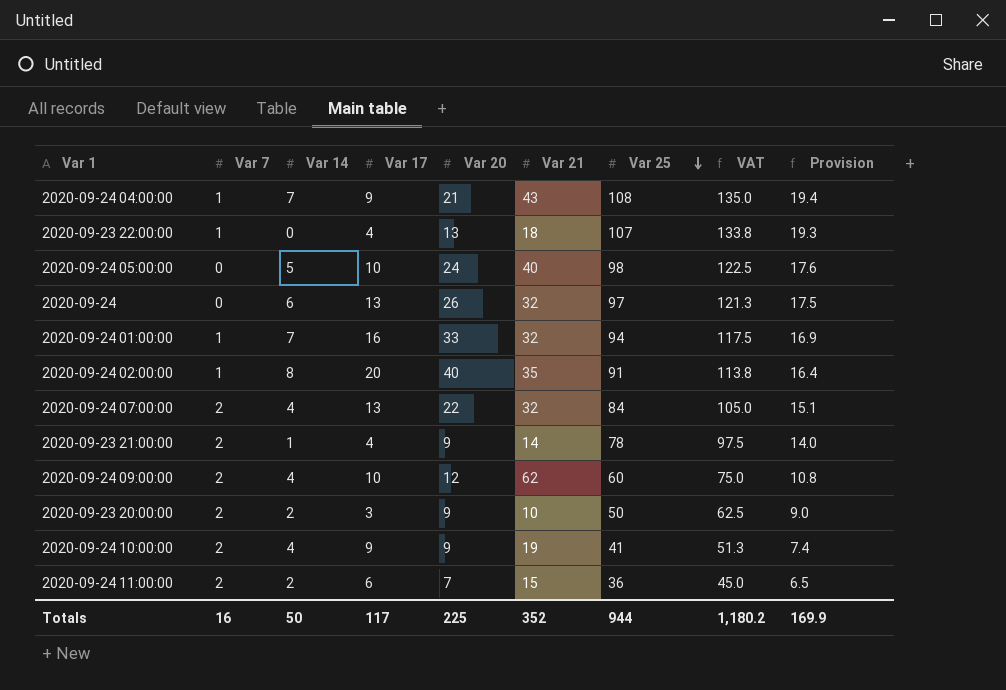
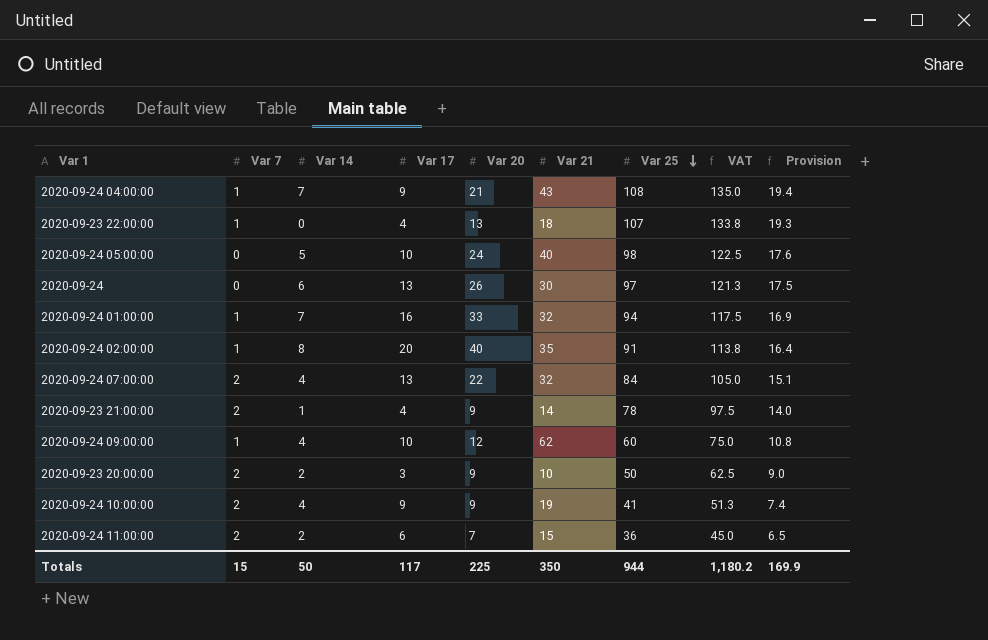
2020-09-24 | Var 21: 32 -> 30
2020-09-24 09:00:00 | Var 7: 2 -> 1
Totals | Var 7: 16 -> 15
Totals | Var 21: 352 -> 350

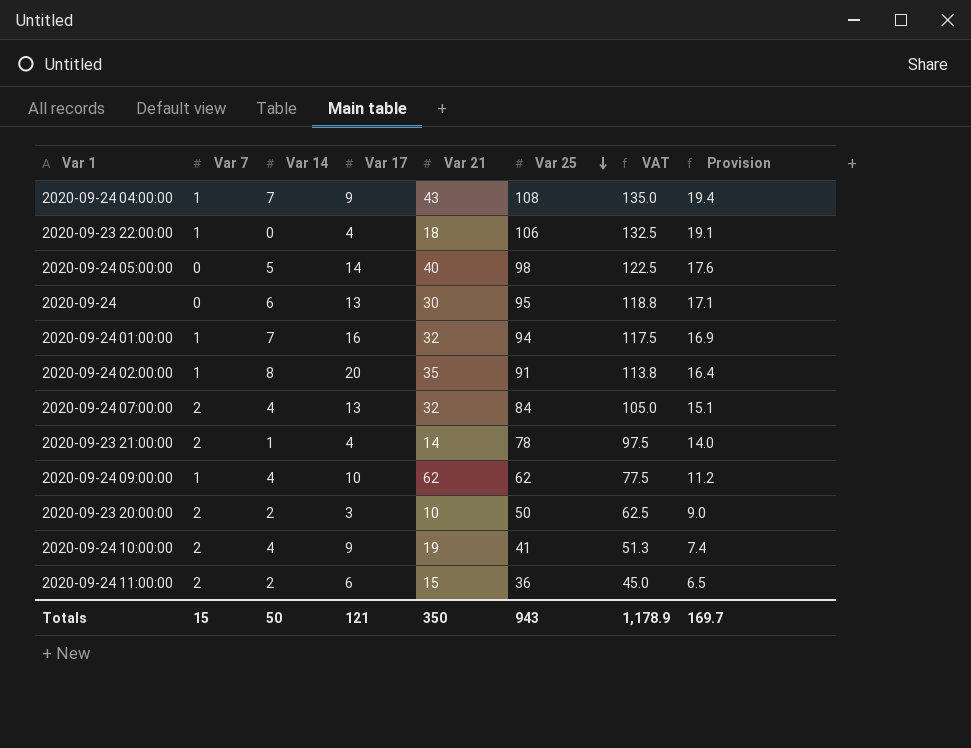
column Var 20 | position: 5 -> none
2020-09-23 22:00:00 | Var 25: 107 -> 106
2020-09-23 22:00:00 | VAT: 133.8 -> 132.5
2020-09-23 22:00:00 | Provision: 19.3 -> 19.1
2020-09-24 05:00:00 | Var 17: 10 -> 14
2020-09-24 | Var 25: 97 -> 95
2020-09-24 | VAT: 121.3 -> 118.8
2020-09-24 | Provision: 17.5 -> 17.1
2020-09-24 09:00:00 | Var 25: 60 -> 62
2020-09-24 09:00:00 | VAT: 75.0 -> 77.5
2020-09-24 09:00:00 | Provision: 10.8 -> 11.2
Totals | Var 17: 117 -> 121
Totals | Var 25: 944 -> 943
Totals | VAT: 1,180.2 -> 1,178.9
Totals | Provision: 169.9 -> 169.7

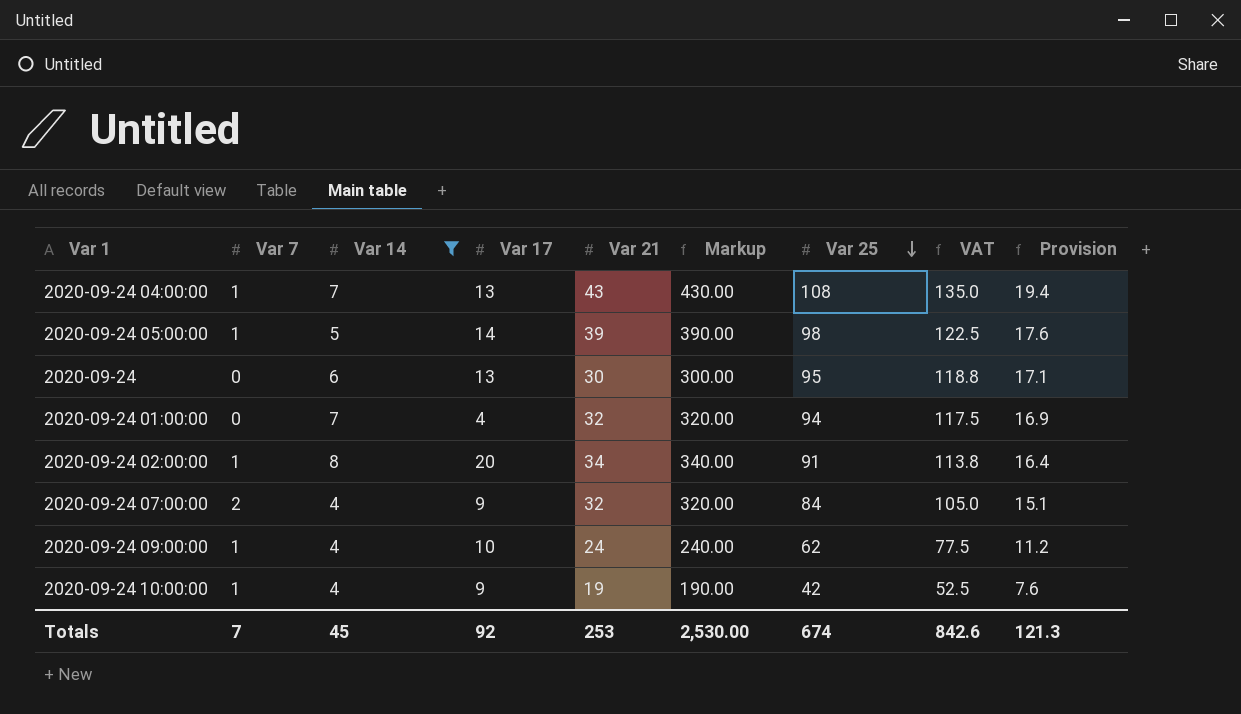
filter: none -> Var 14 >= 4
column Markup | formula: none -> [Var 21] * 10
2020-09-24 04:00:00 | Var 17: 9 -> 13
2020-09-24 05:00:00 | Var 7: 0 -> 1
2020-09-24 05:00:00 | Var 21: 40 -> 39
2020-09-24 01:00:00 | Var 7: 1 -> 0
2020-09-24 01:00:00 | Var 17: 16 -> 4
2020-09-24 02:00:00 | Var 21: 35 -> 34
2020-09-24 07:00:00 | Var 17: 13 -> 9
2020-09-24 09:00:00 | Var 21: 62 -> 24
2020-09-24 10:00:00 | Var 7: 2 -> 1
2020-09-24 10:00:00 | Var 25: 41 -> 42
2020-09-24 10:00:00 | VAT: 51.3 -> 52.5
2020-09-24 10:00:00 | Provision: 7.4 -> 7.6
Totals | Var 7: 15 -> 7
Totals | Var 14: 50 -> 45
Totals | Var 17: 121 -> 92
Totals | Var 21: 350 -> 253
Totals | Var 25: 943 -> 674
Totals | VAT: 1,178.9 -> 842.6
Totals | Provision: 169.7 -> 121.3

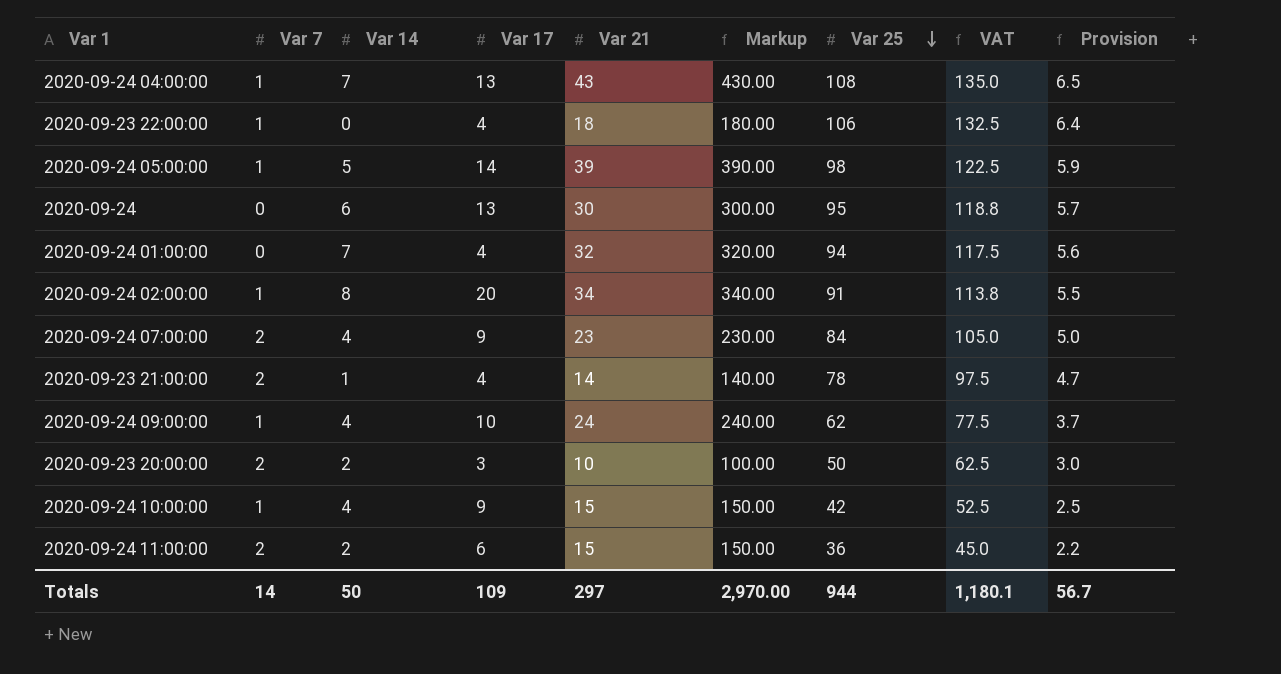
filter: Var 14 >= 4 -> none
column Provision | formula: [Var 25] * 0.18 -> [Var 25] * 0.06
2020-09-24 07:00:00 | Var 21: 32 -> 23
2020-09-24 07:00:00 | Markup: 320.00 -> 230.00
2020-09-24 10:00:00 | Var 21: 19 -> 15
2020-09-24 10:00:00 | Markup: 190.00 -> 150.00
Totals | Var 7: 7 -> 14
Totals | Var 14: 45 -> 50
Totals | Var 17: 92 -> 109
Totals | Var 21: 253 -> 297
Totals | Markup: 2,530.00 -> 2,970.00
Totals | Var 25: 674 -> 944
Totals | VAT: 842.6 -> 1,180.1
Totals | Provision: 121.3 -> 56.7

